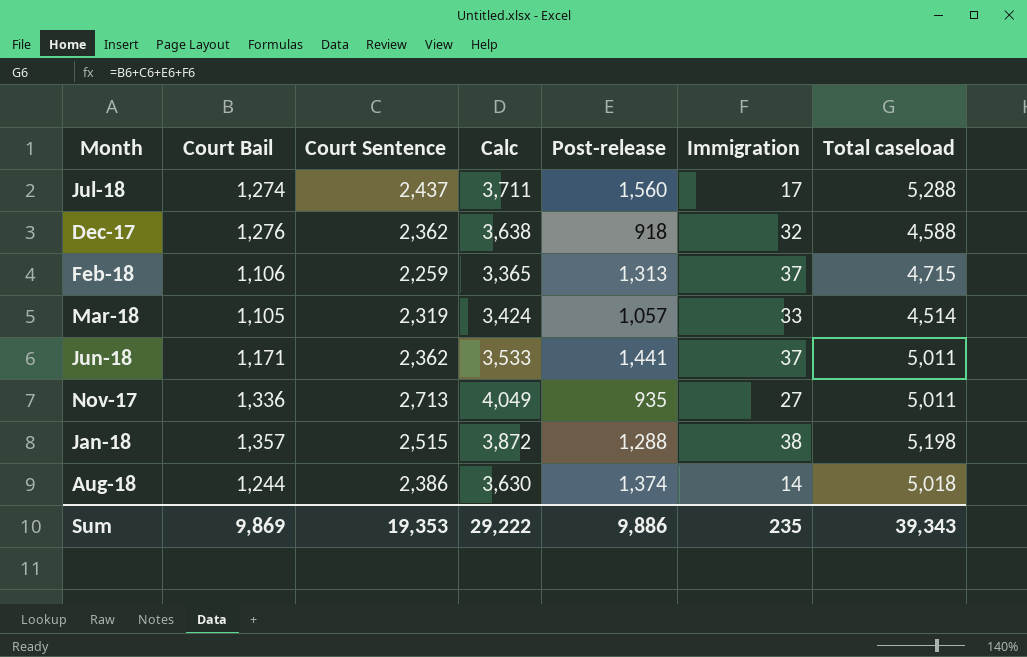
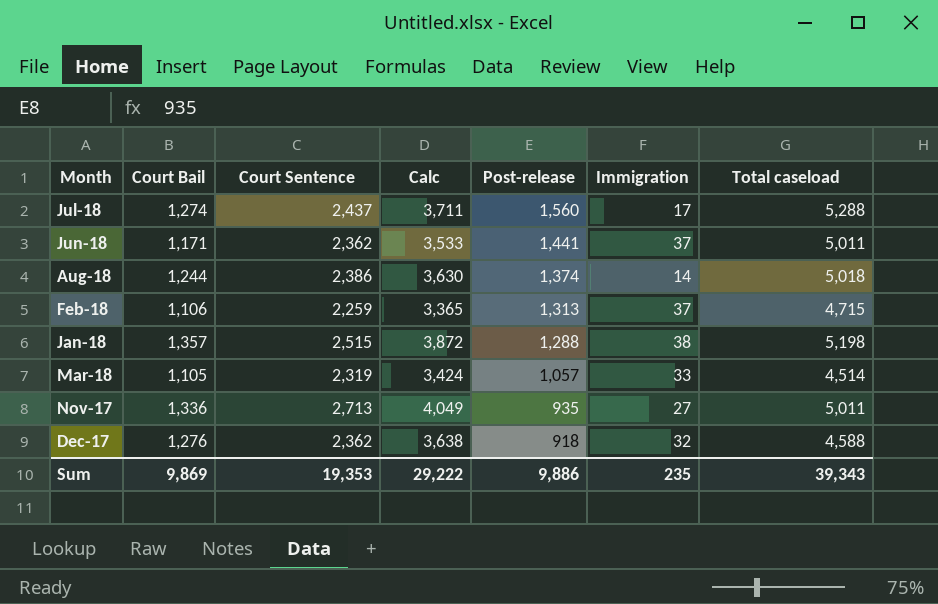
row order: none -> Post-release descending

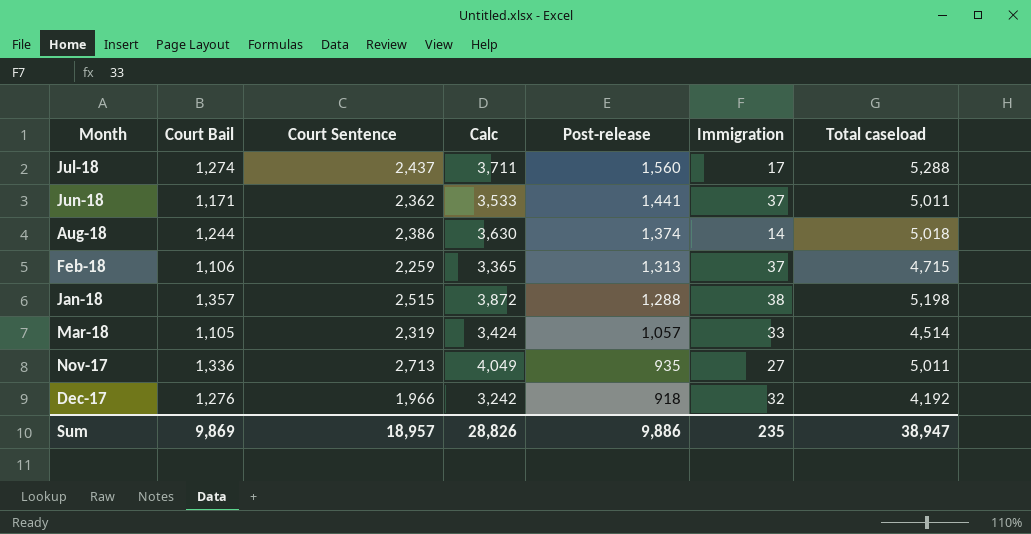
Dec-17 | Court Sentence: 2,362 -> 1,966
Dec-17 | Calc: 3,638 -> 3,242
Dec-17 | Total caseload: 4,588 -> 4,192
Sum | Court Sentence: 19,353 -> 18,957
Sum | Calc: 29,222 -> 28,826
Sum | Total caseload: 39,343 -> 38,947

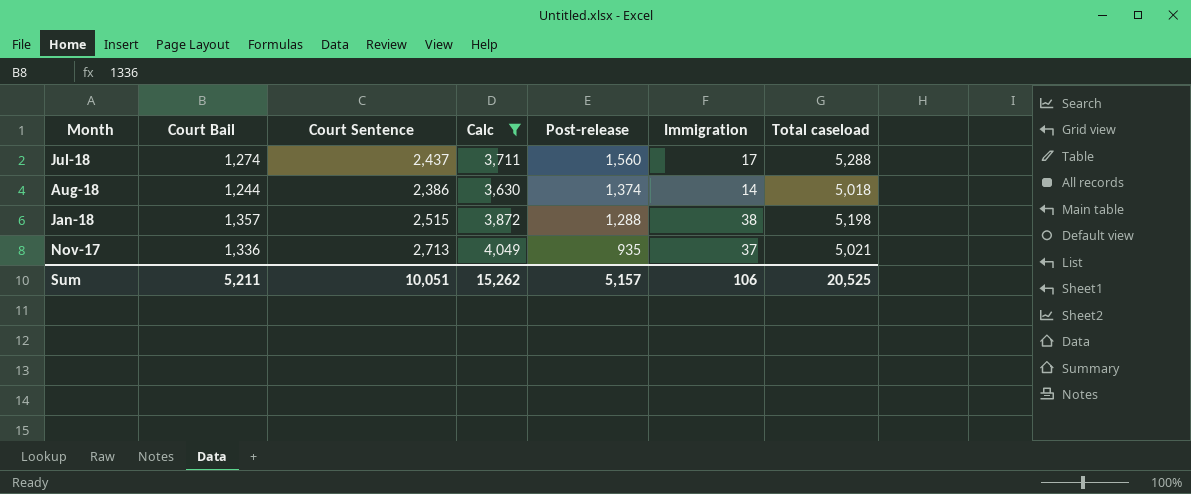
filter: none -> Calc >= 3,630
Nov-17 | Immigration: 27 -> 37
Nov-17 | Total caseload: 5,011 -> 5,021
Sum | Court Bail: 9,869 -> 5,211
Sum | Court Sentence: 18,957 -> 10,051
Sum | Calc: 28,826 -> 15,262
Sum | Post-release: 9,886 -> 5,157
Sum | Immigration: 235 -> 106
Sum | Total caseload: 38,947 -> 20,525

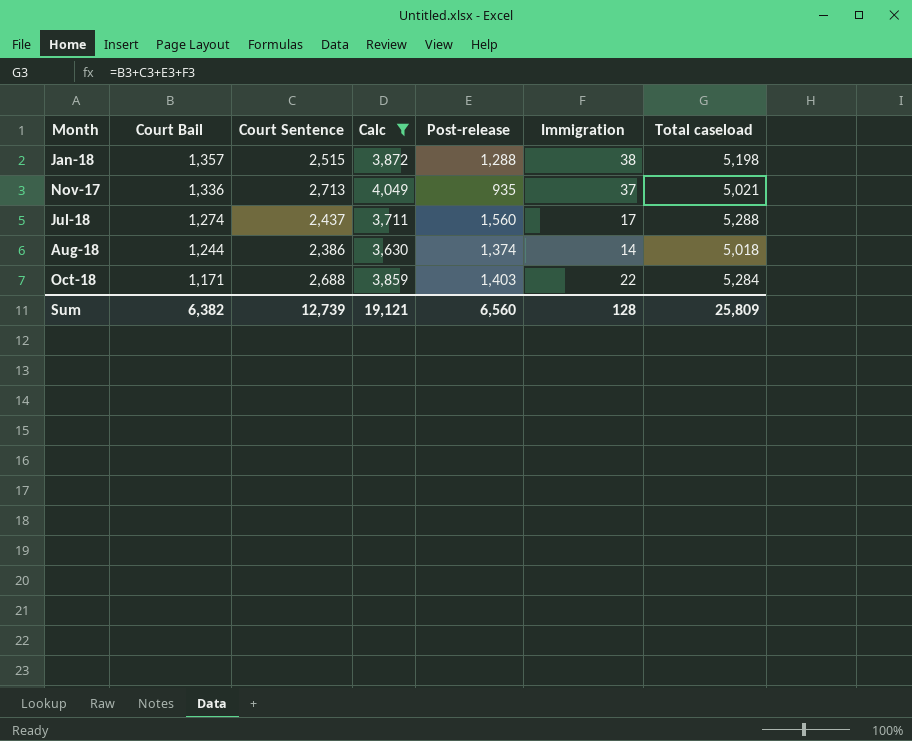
row order: Post-release descending -> Court Bail descending
row Oct-18: none -> 1,171 | 2,688 | 3,859 | 1,403 | 22 | 5,284
Sum | Court Bail: 5,211 -> 6,382
Sum | Court Sentence: 10,051 -> 12,739
Sum | Calc: 15,262 -> 19,121
Sum | Post-release: 5,157 -> 6,560
Sum | Immigration: 106 -> 128
Sum | Total caseload: 20,525 -> 25,809

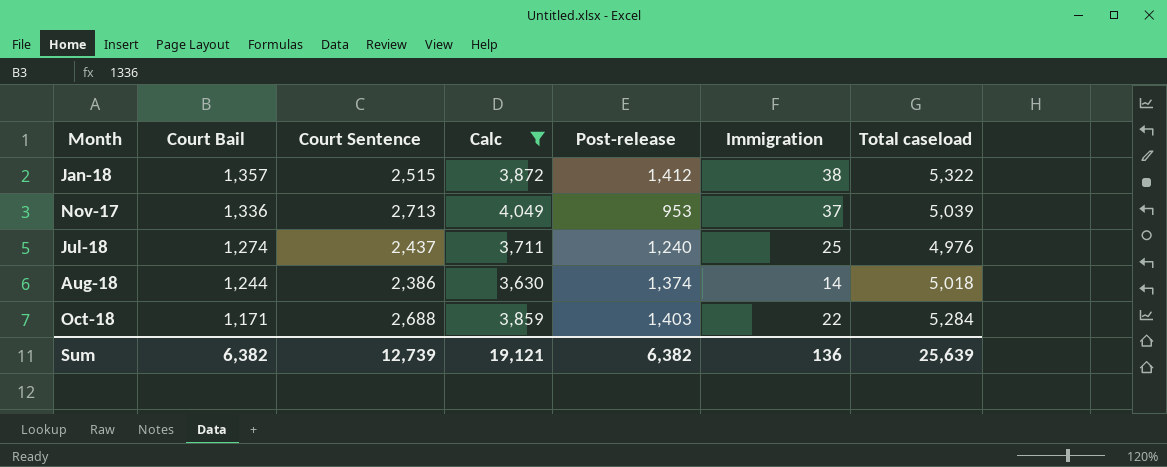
Jan-18 | Post-release: 1,288 -> 1,412
Jan-18 | Total caseload: 5,198 -> 5,322
Nov-17 | Post-release: 935 -> 953
Nov-17 | Total caseload: 5,021 -> 5,039
Jul-18 | Post-release: 1,560 -> 1,240
Jul-18 | Immigration: 17 -> 25
Jul-18 | Total caseload: 5,288 -> 4,976
Sum | Post-release: 6,560 -> 6,382
Sum | Immigration: 128 -> 136
Sum | Total caseload: 25,809 -> 25,639

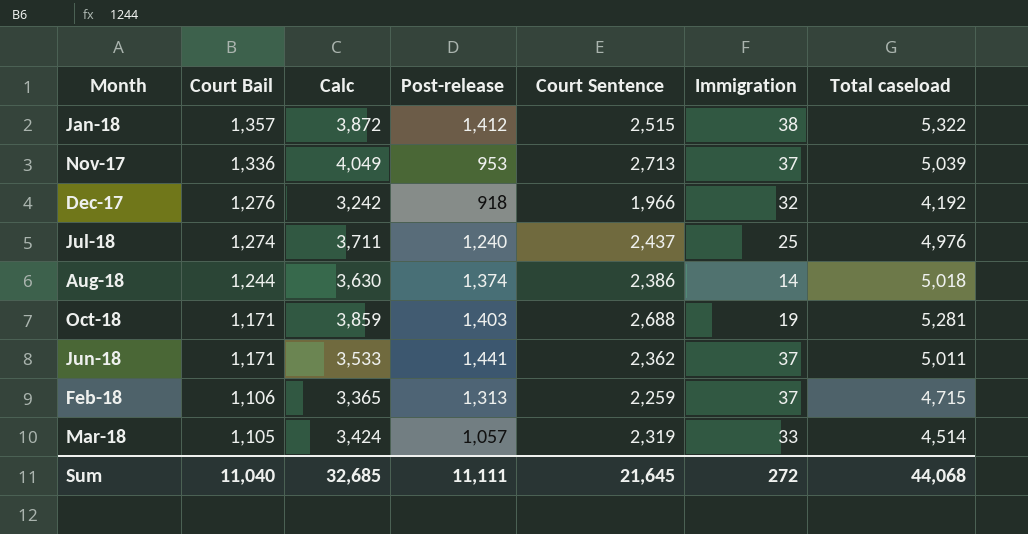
filter: Calc >= 3,630 -> none
column Court Sentence | position: 3 -> 5
Oct-18 | Immigration: 22 -> 19
Oct-18 | Total caseload: 5,284 -> 5,281
Sum | Court Bail: 6,382 -> 11,040
Sum | Calc: 19,121 -> 32,685
Sum | Post-release: 6,382 -> 11,111
Sum | Court Sentence: 12,739 -> 21,645
Sum | Immigration: 136 -> 272
Sum | Total caseload: 25,639 -> 44,068

